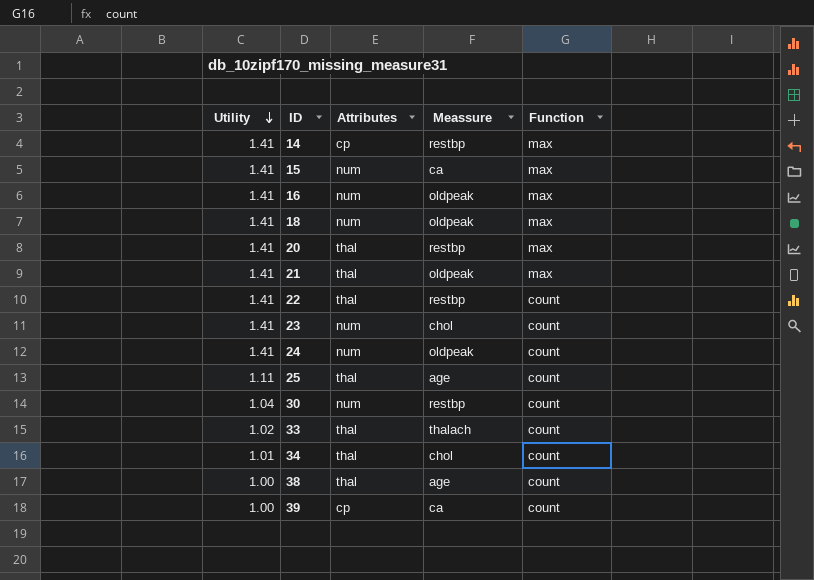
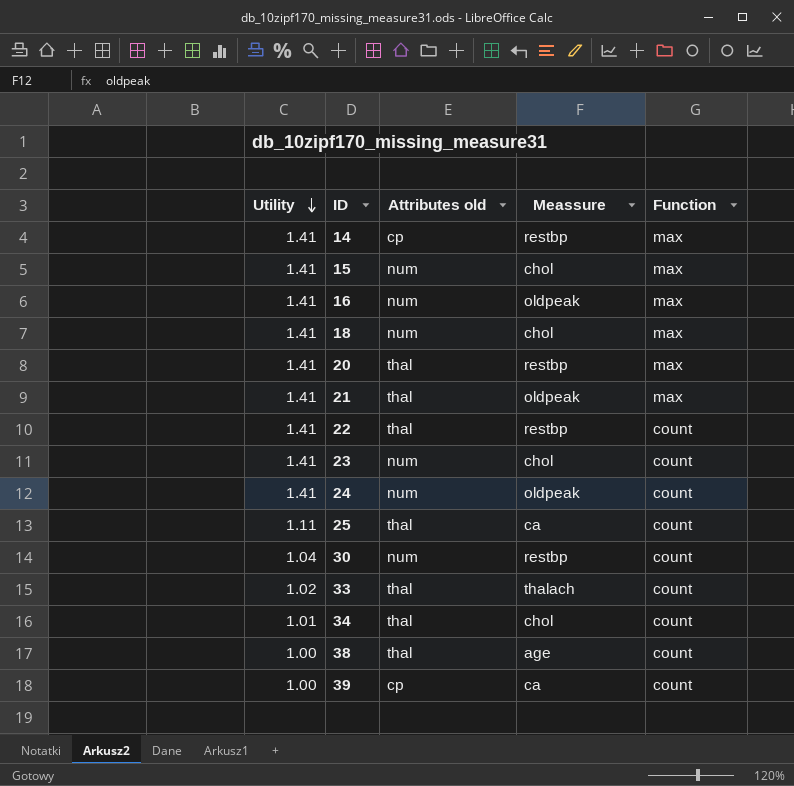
column name: Attributes -> Attributes old
15 | Meassure: ca -> chol
18 | Meassure: oldpeak -> chol
25 | Meassure: age -> ca

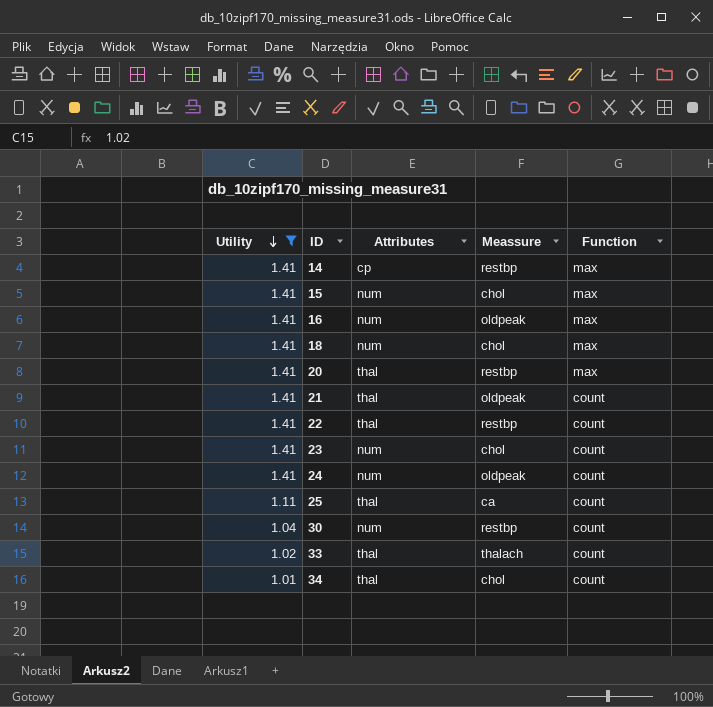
filter: none -> Utility != 1.00
column name: Attributes old -> Attributes
21 | Function: max -> count

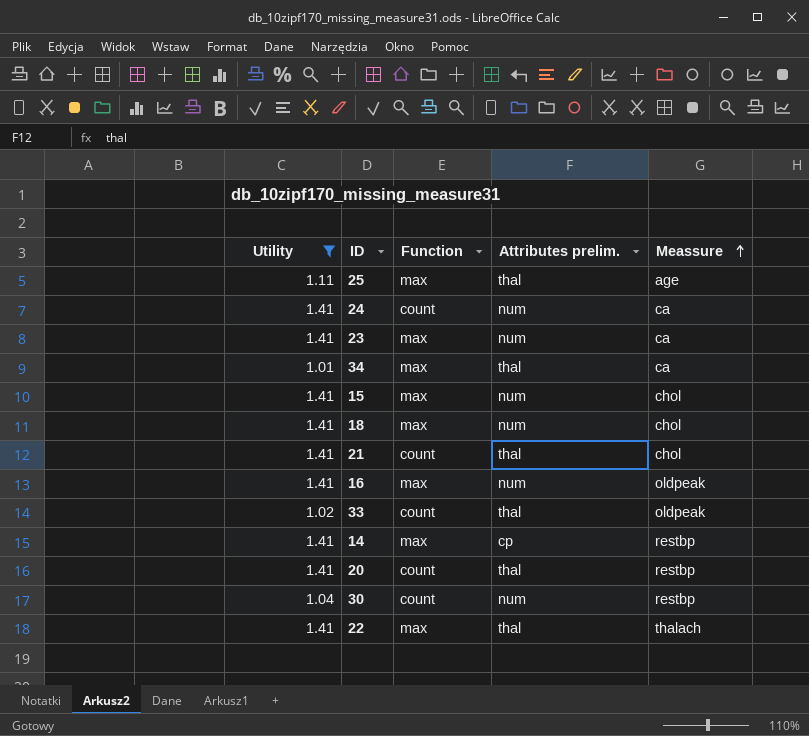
row order: Utility descending -> Meassure ascending
column Function | position: 5 -> 3
column name: Attributes -> Attributes prelim.
25 | Function: count -> max
25 | Meassure: ca -> age
24 | Meassure: oldpeak -> ca
23 | Function: count -> max
23 | Meassure: chol -> ca
34 | Function: count -> max
34 | Meassure: chol -> ca
21 | Meassure: oldpeak -> chol
33 | Meassure: thalach -> oldpeak
20 | Function: max -> count
22 | Function: count -> max
22 | Meassure: restbp -> thalach

